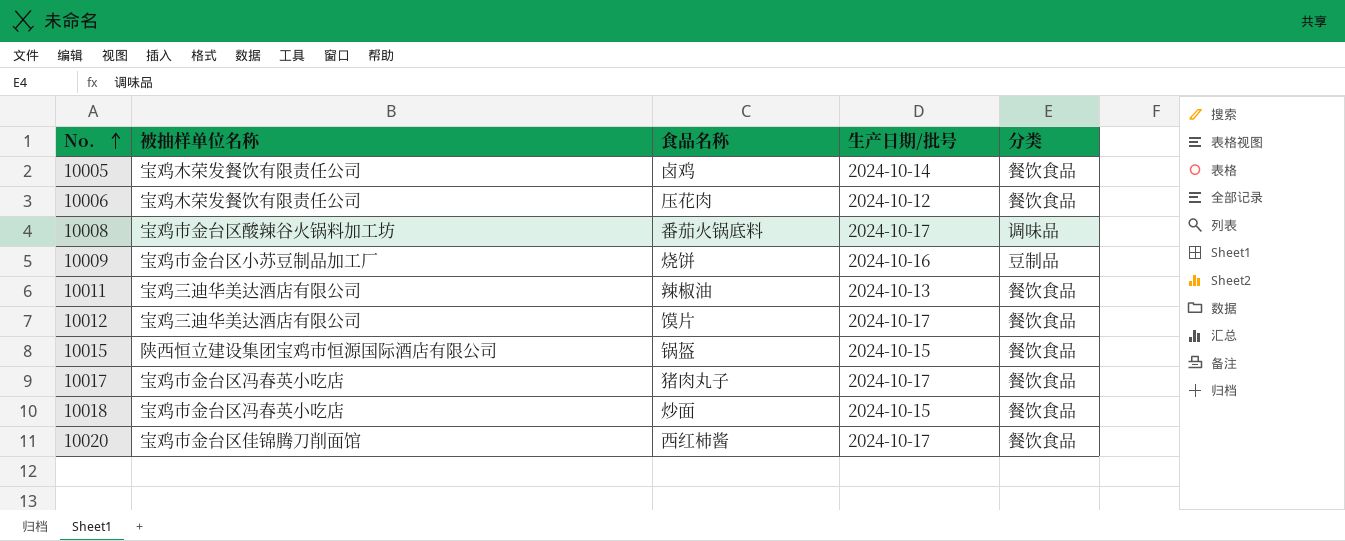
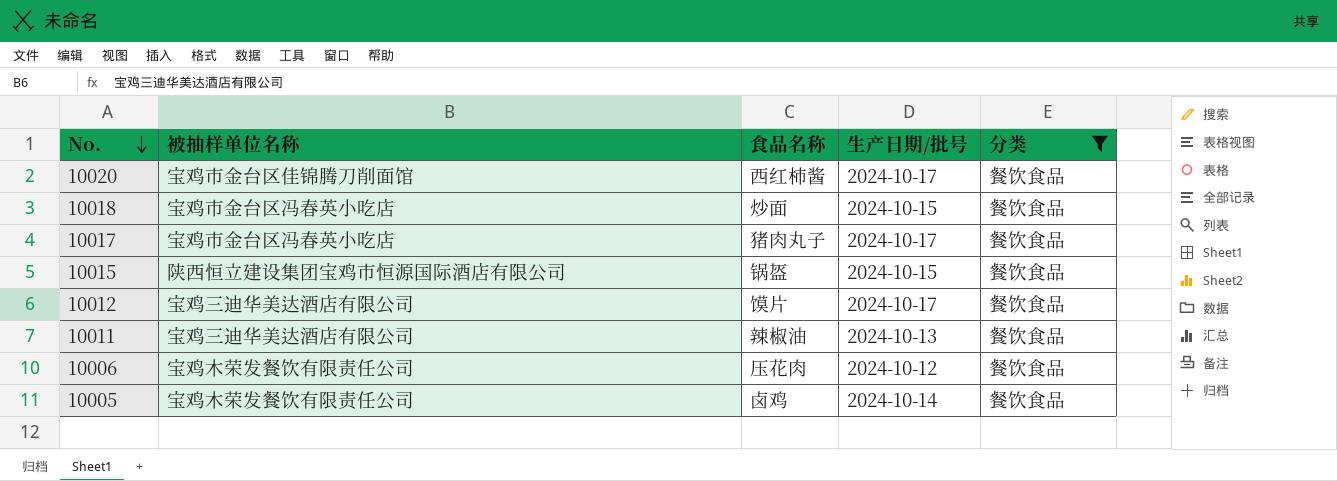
filter: none -> 分类 = 餐饮食品
row order: No. ascending -> No. descending

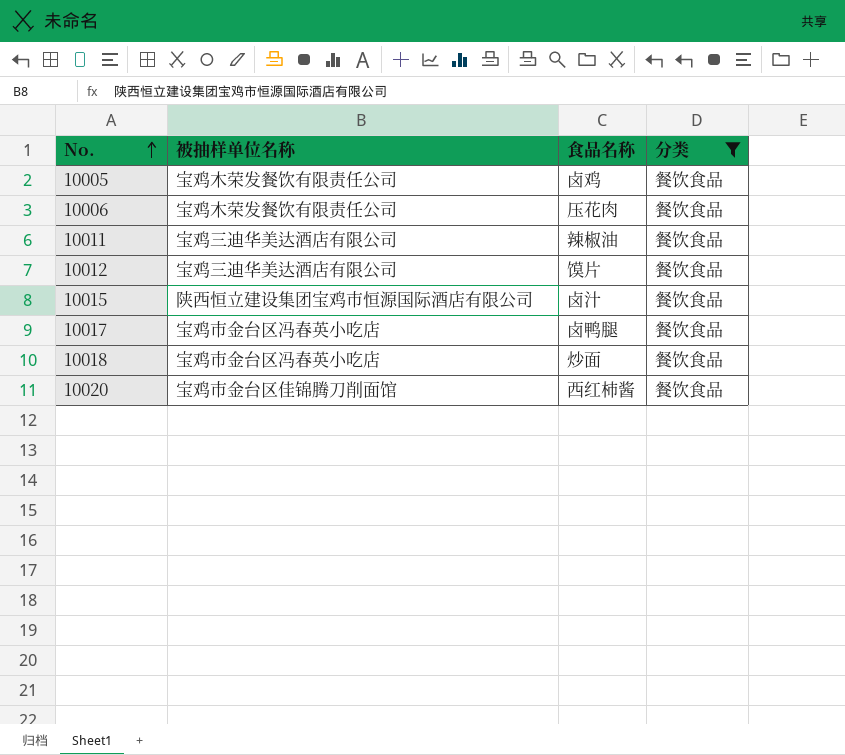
row order: No. descending -> No. ascending
column 生产日期/批号 | position: 4 -> none
10015 | 食品名称: 锅盔 -> 卤汁
10017 | 食品名称: 猪肉丸子 -> 卤鸭腿

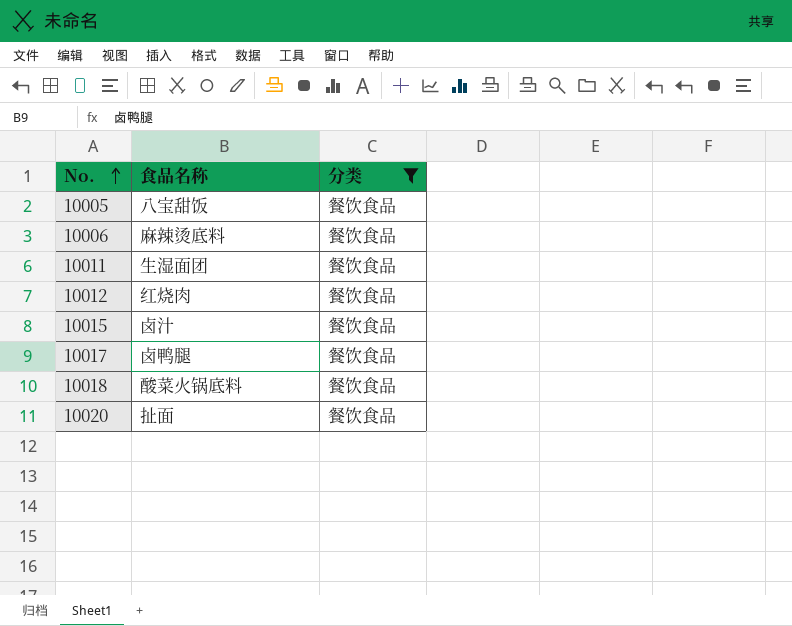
column 被抽样单位名称 | position: 2 -> none
10005 | 食品名称: 卤鸡 -> 八宝甜饭
10006 | 食品名称: 压花肉 -> 麻辣烫底料
10011 | 食品名称: 辣椒油 -> 生湿面团
10012 | 食品名称: 馍片 -> 红烧肉
10018 | 食品名称: 炒面 -> 酸菜火锅底料
10020 | 食品名称: 西红柿酱 -> 扯面

